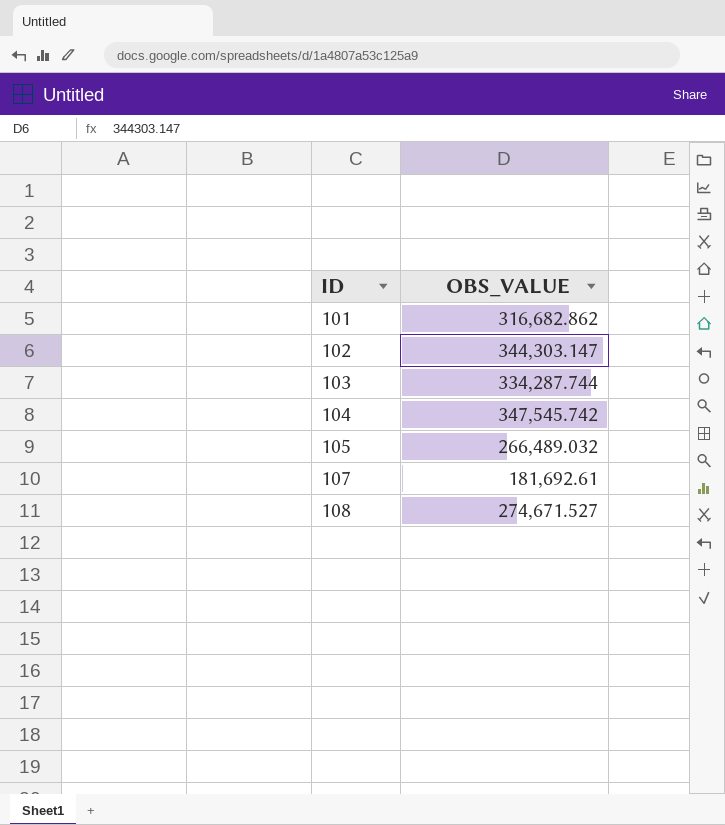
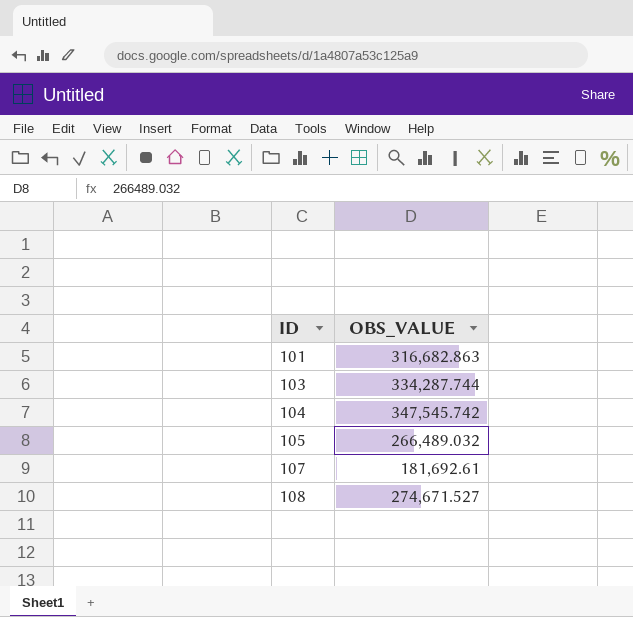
row 102: 344,303.147 -> none
101 | OBS_VALUE: 316,682.862 -> 316,682.863

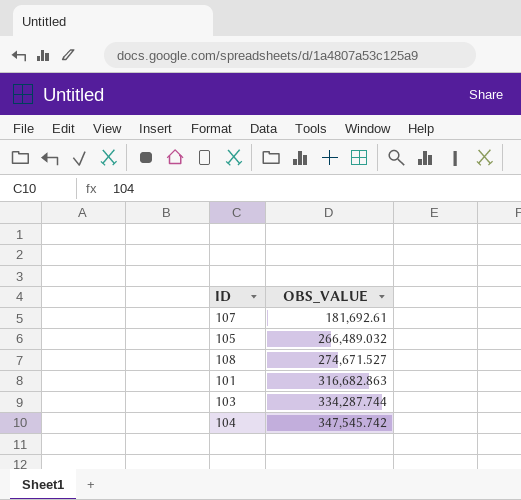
row order: ID ascending -> OBS_VALUE ascending

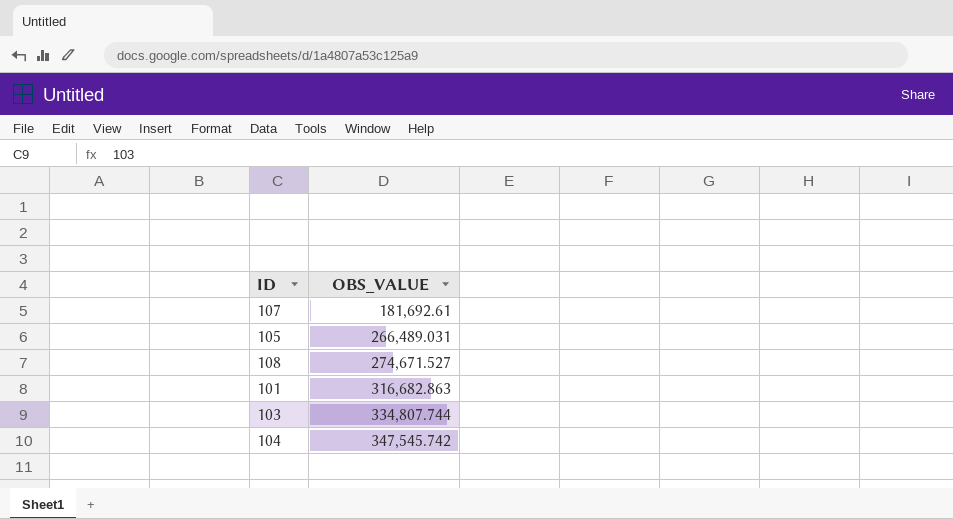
105 | OBS_VALUE: 266,489.032 -> 266,489.031
103 | OBS_VALUE: 334,287.744 -> 334,807.744

